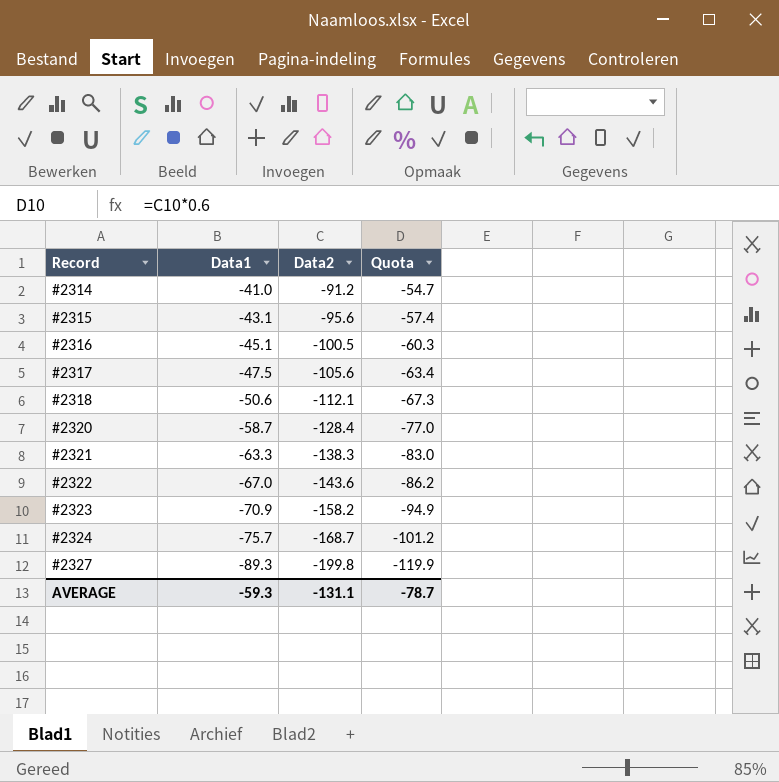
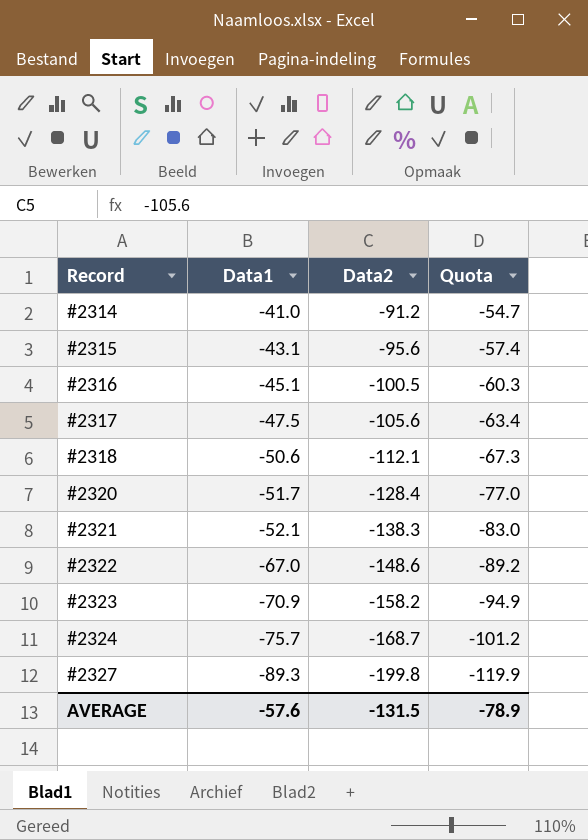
#2320 | Data1: -58.7 -> -51.7
#2321 | Data1: -63.3 -> -52.1
#2322 | Data2: -143.6 -> -148.6
#2322 | Quota: -86.2 -> -89.2
AVERAGE | Data1: -59.3 -> -57.6
AVERAGE | Data2: -131.1 -> -131.5
AVERAGE | Quota: -78.7 -> -78.9

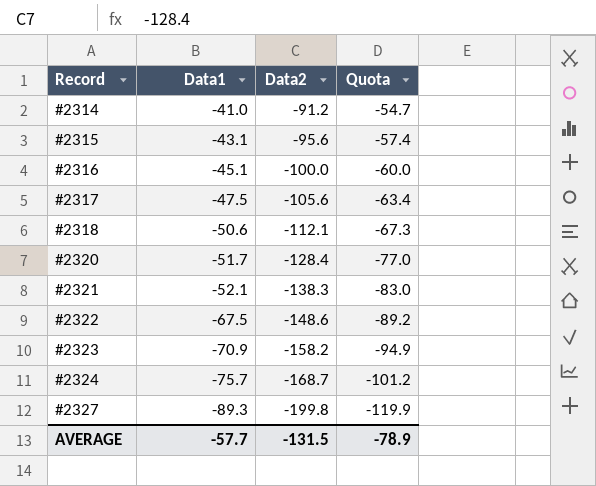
#2316 | Data2: -100.5 -> -100.0
#2316 | Quota: -60.3 -> -60.0
#2322 | Data1: -67.0 -> -67.5
AVERAGE | Data1: -57.6 -> -57.7

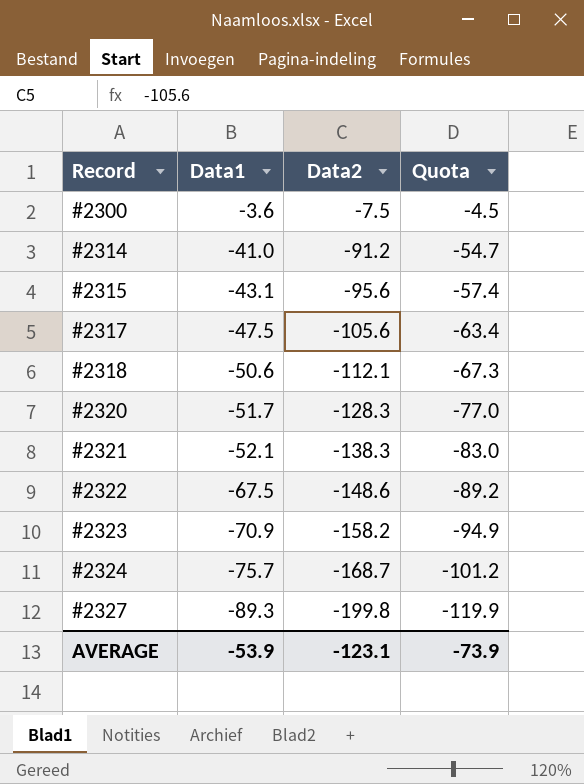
row #2316: -45.1 | -100.0 | -60.0 -> none
row #2300: none -> -3.6 | -7.5 | -4.5
#2320 | Data2: -128.4 -> -128.3
AVERAGE | Data1: -57.7 -> -53.9
AVERAGE | Data2: -131.5 -> -123.1
AVERAGE | Quota: -78.9 -> -73.9

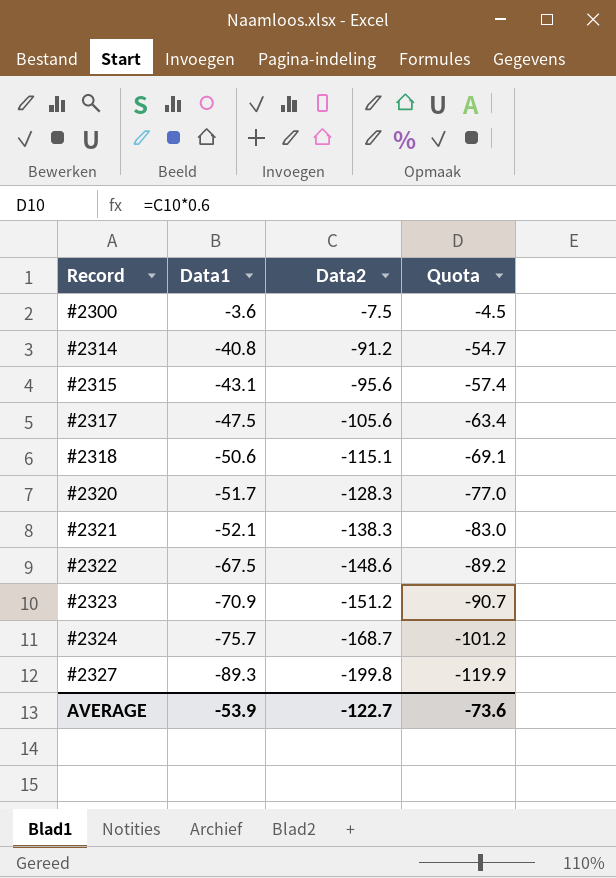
#2314 | Data1: -41.0 -> -40.8
#2318 | Data2: -112.1 -> -115.1
#2318 | Quota: -67.3 -> -69.1
#2323 | Data2: -158.2 -> -151.2
#2323 | Quota: -94.9 -> -90.7
AVERAGE | Data2: -123.1 -> -122.7
AVERAGE | Quota: -73.9 -> -73.6

